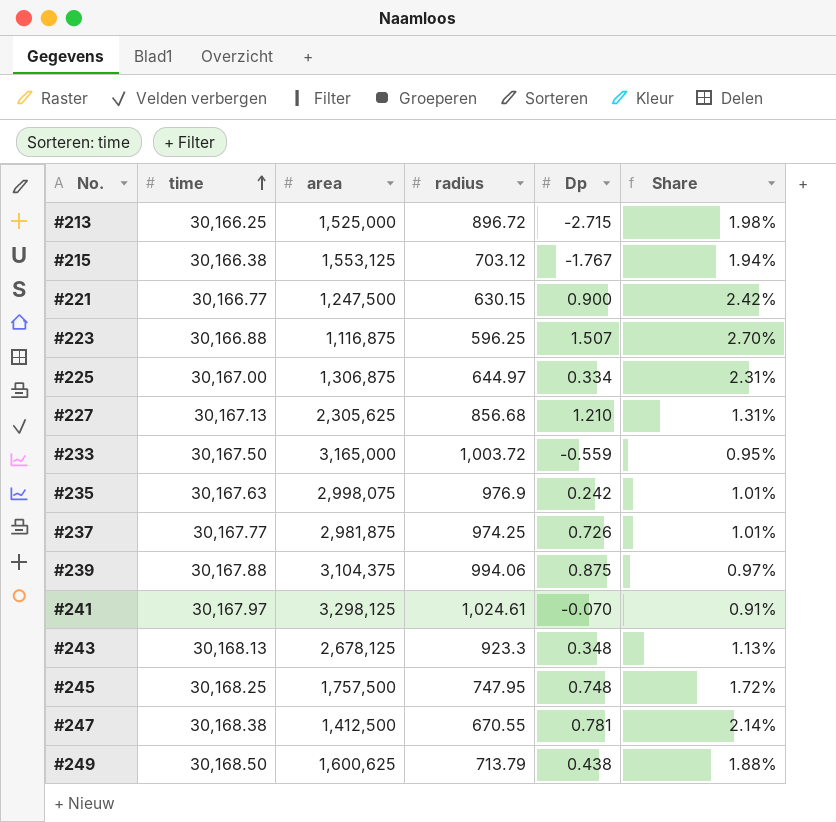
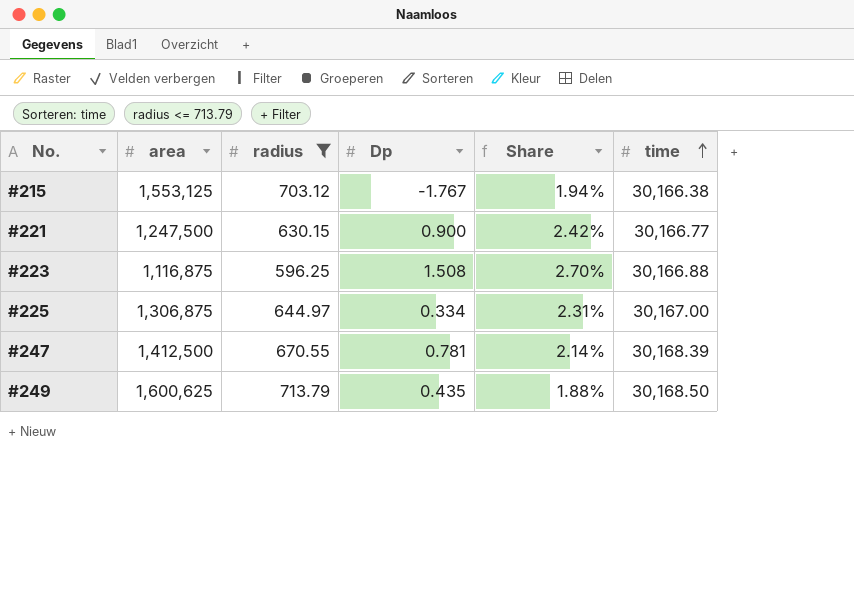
filter: none -> radius <= 713.79
column time | position: 2 -> 6
#223 | Dp: 1.507 -> 1.508
#247 | time: 30,168.38 -> 30,168.39
#249 | Dp: 0.438 -> 0.435

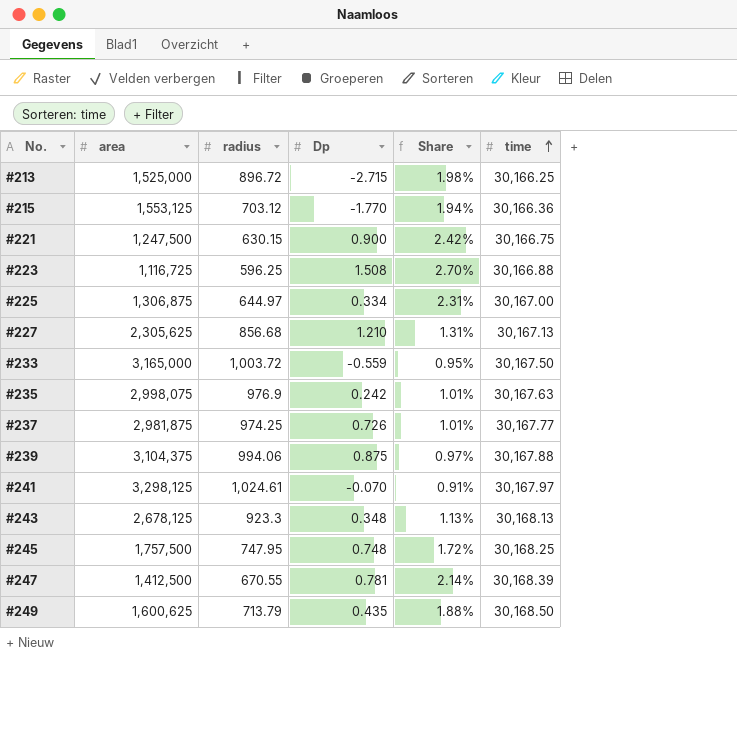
filter: radius <= 713.79 -> none
#215 | Dp: -1.767 -> -1.770
#215 | time: 30,166.38 -> 30,166.36
#221 | time: 30,166.77 -> 30,166.75
#223 | area: 1,116,875 -> 1,116,725

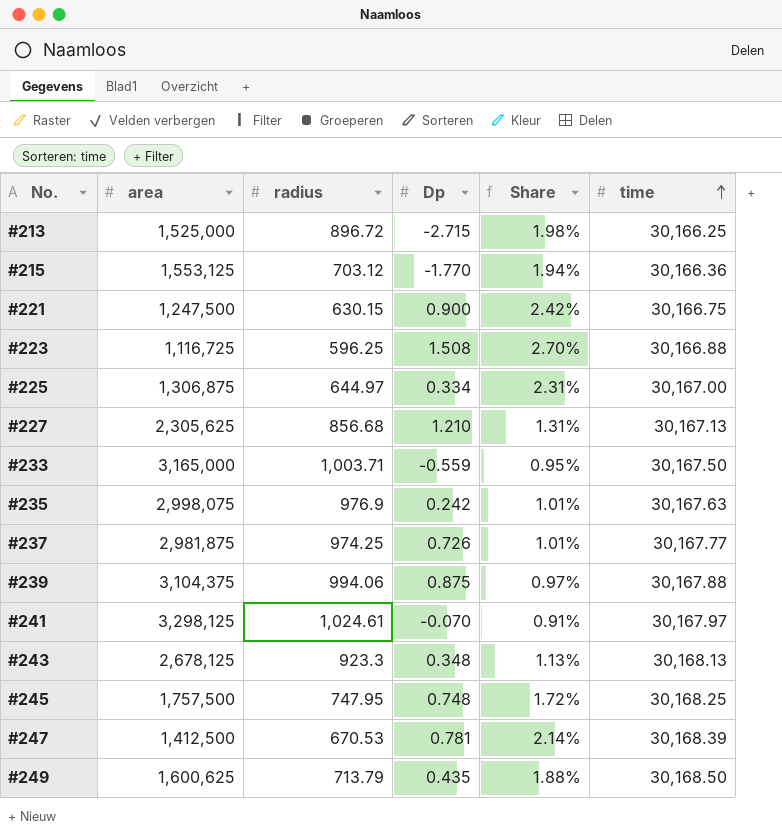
#233 | radius: 1,003.72 -> 1,003.71
#247 | radius: 670.55 -> 670.53

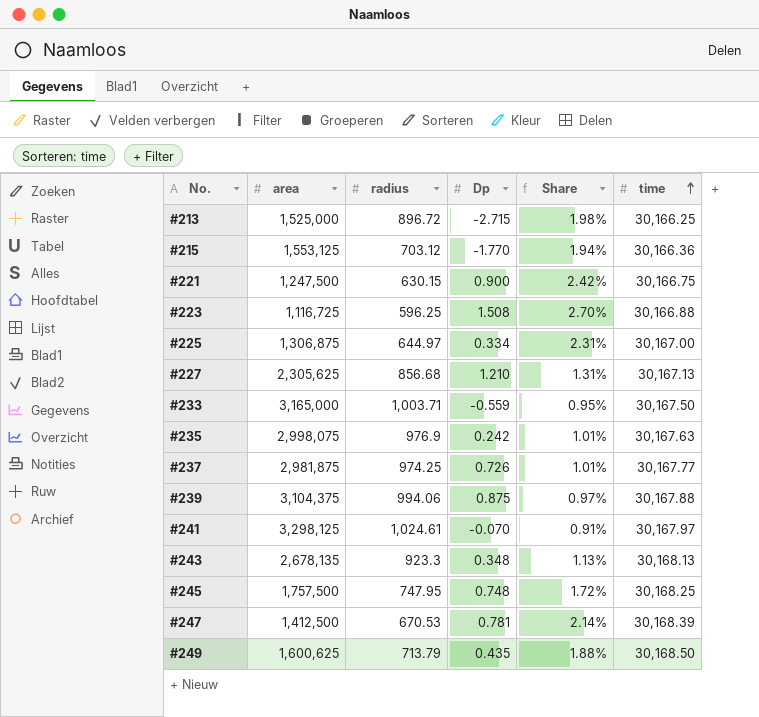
#243 | area: 2,678,125 -> 2,678,135

